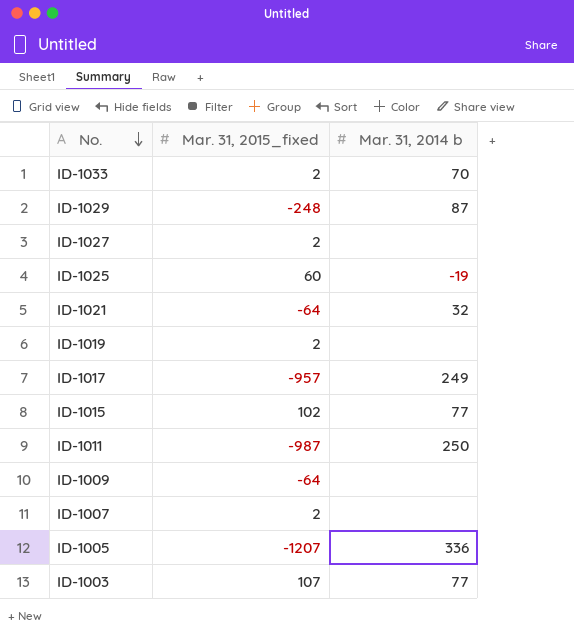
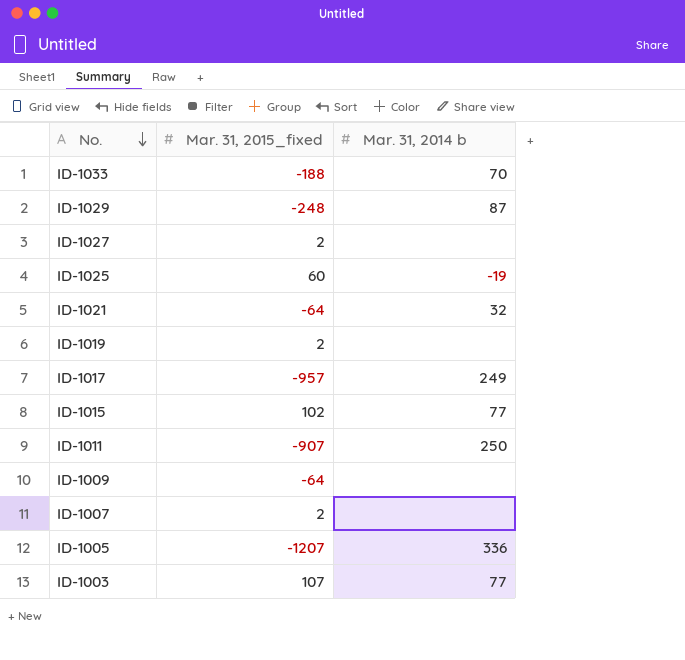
ID-1033 | Mar. 31, 2015_fixed: 2 -> -188
ID-1011 | Mar. 31, 2015_fixed: -987 -> -907

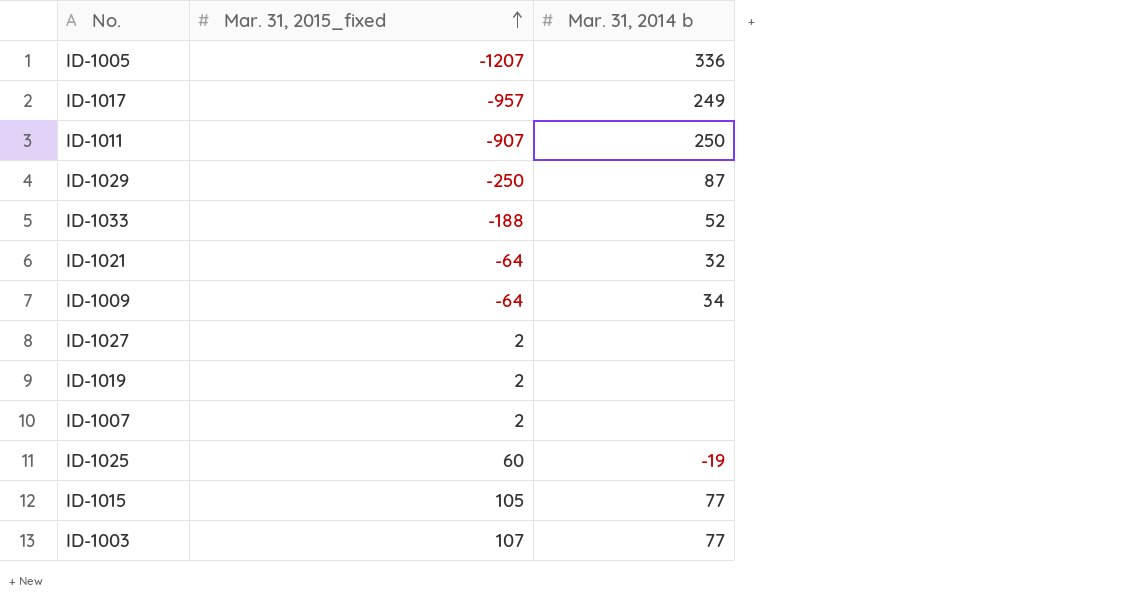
row order: No. descending -> Mar. 31, 2015_fixed ascending
ID-1029 | Mar. 31, 2015_fixed: -248 -> -250
ID-1033 | Mar. 31, 2014 b: 70 -> 52
ID-1009 | Mar. 31, 2014 b: none -> 34
ID-1015 | Mar. 31, 2015_fixed: 102 -> 105

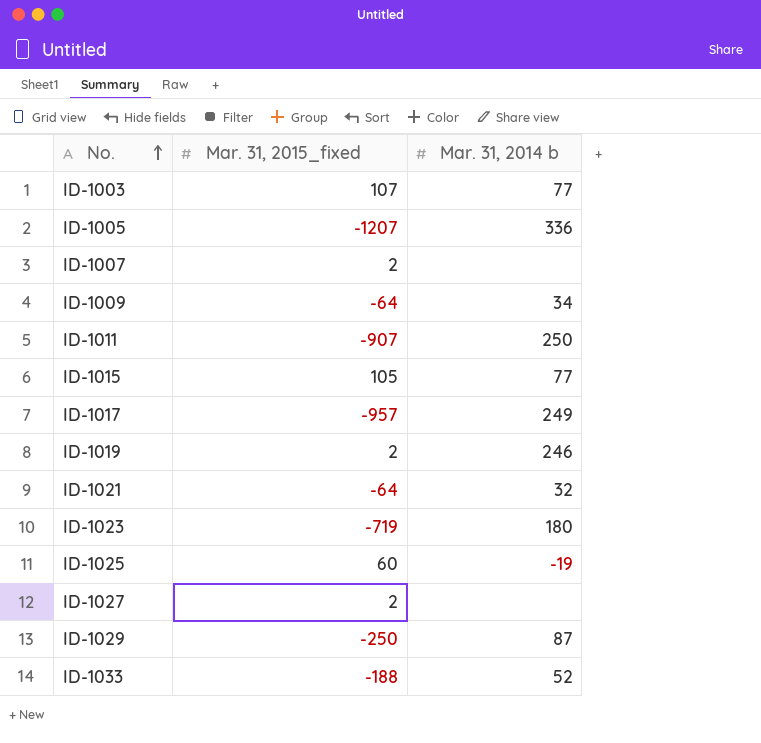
row order: Mar. 31, 2015_fixed ascending -> No. ascending
ID-1019 | Mar. 31, 2014 b: none -> 246
row ID-1023: none -> -719 | 180

